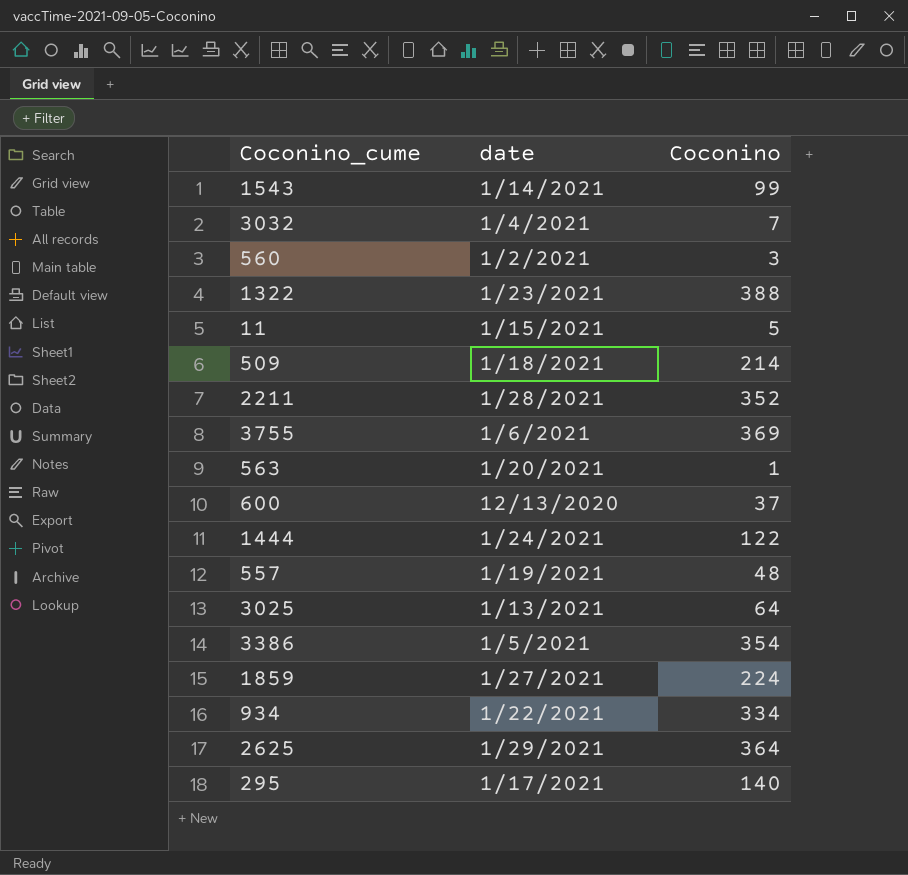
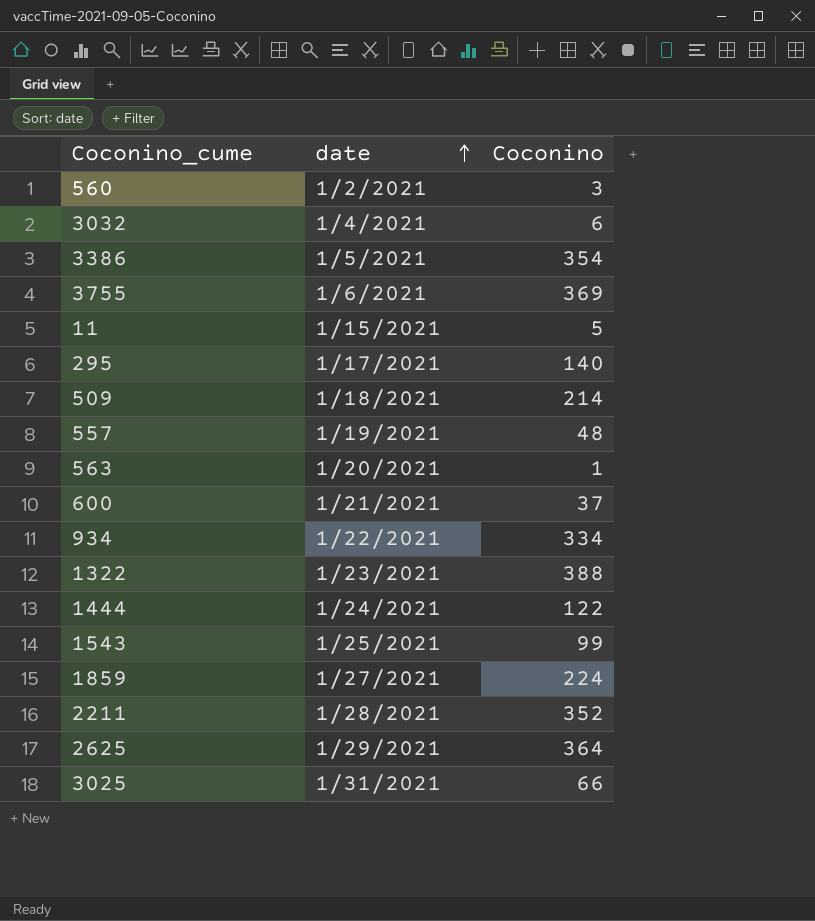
row order: none -> date ascending
3032 | Coconino: 7 -> 6
600 | date: 12/13/2020 -> 1/21/2021
1543 | date: 1/14/2021 -> 1/25/2021
3025 | date: 1/13/2021 -> 1/31/2021
3025 | Coconino: 64 -> 66

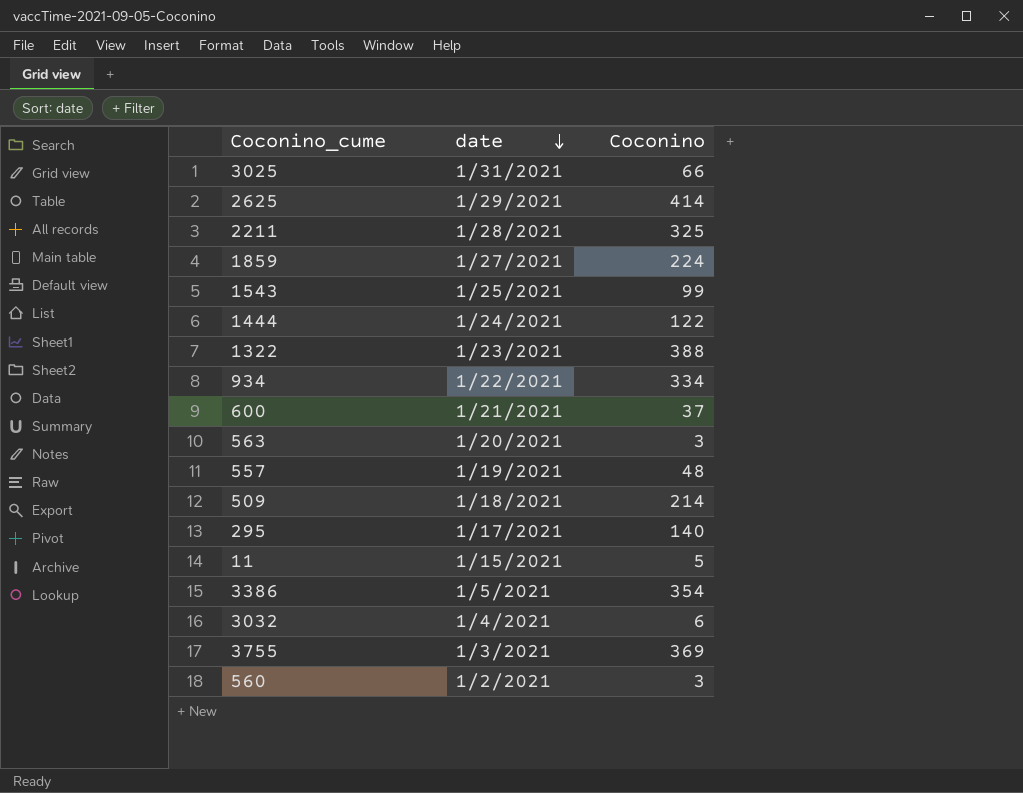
row order: date ascending -> date descending
2625 | Coconino: 364 -> 414
2211 | Coconino: 352 -> 325
563 | Coconino: 1 -> 3
3755 | date: 1/6/2021 -> 1/3/2021

